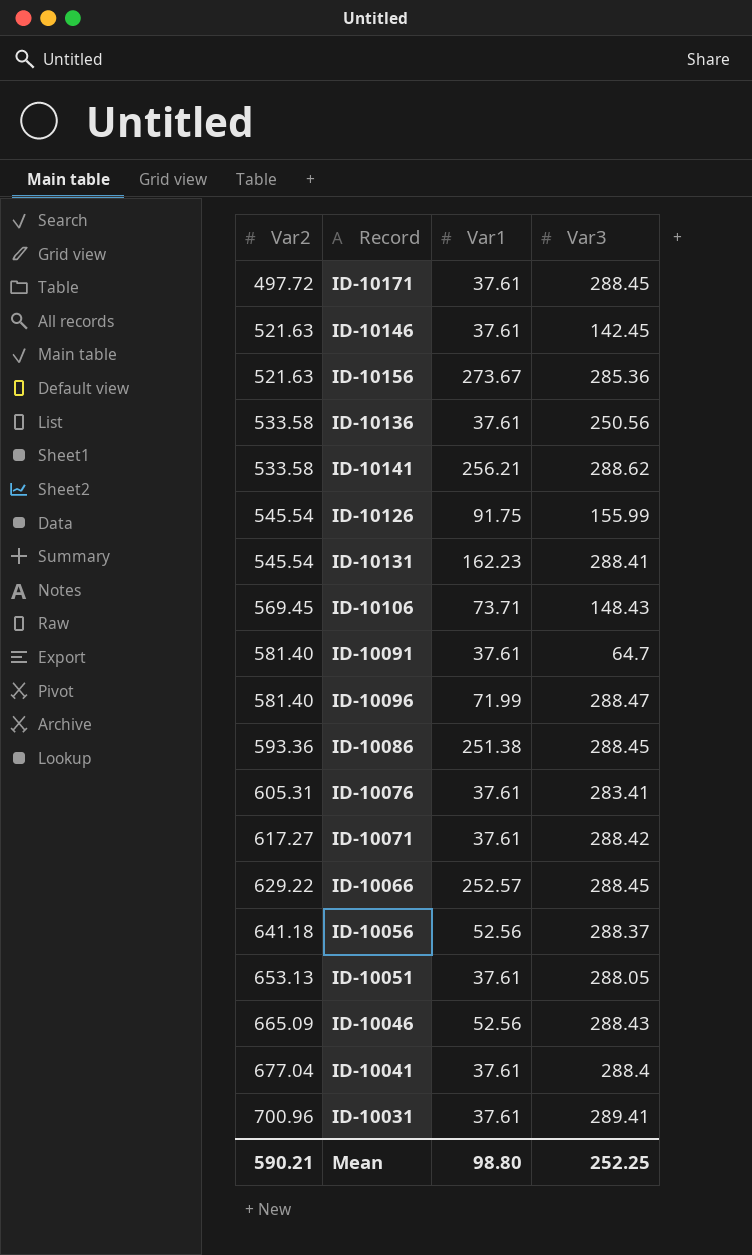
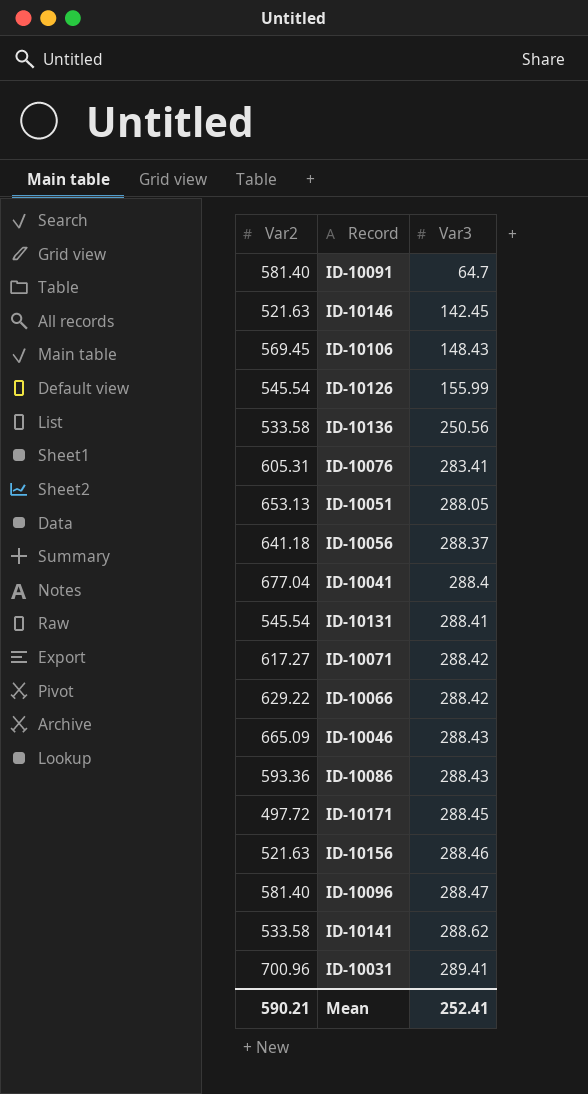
row order: Var2 ascending -> Var3 ascending
column Var1 | position: 3 -> none
ID-10066 | Var3: 288.45 -> 288.42
ID-10086 | Var3: 288.45 -> 288.43
ID-10156 | Var3: 285.36 -> 288.46
Mean | Var3: 252.25 -> 252.41

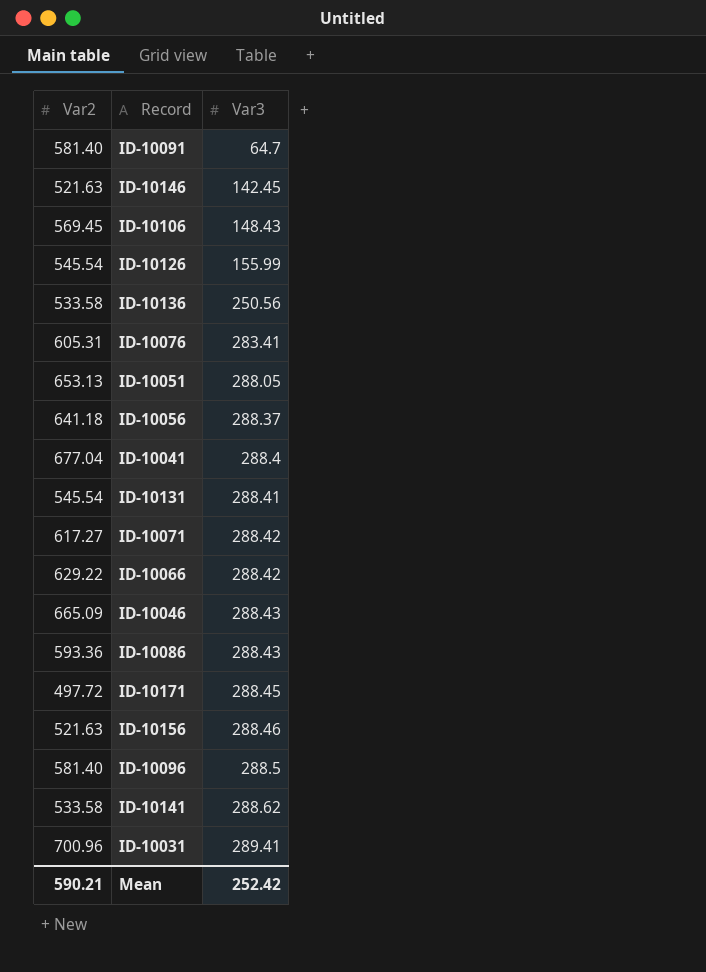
ID-10096 | Var3: 288.47 -> 288.5
Mean | Var3: 252.41 -> 252.42

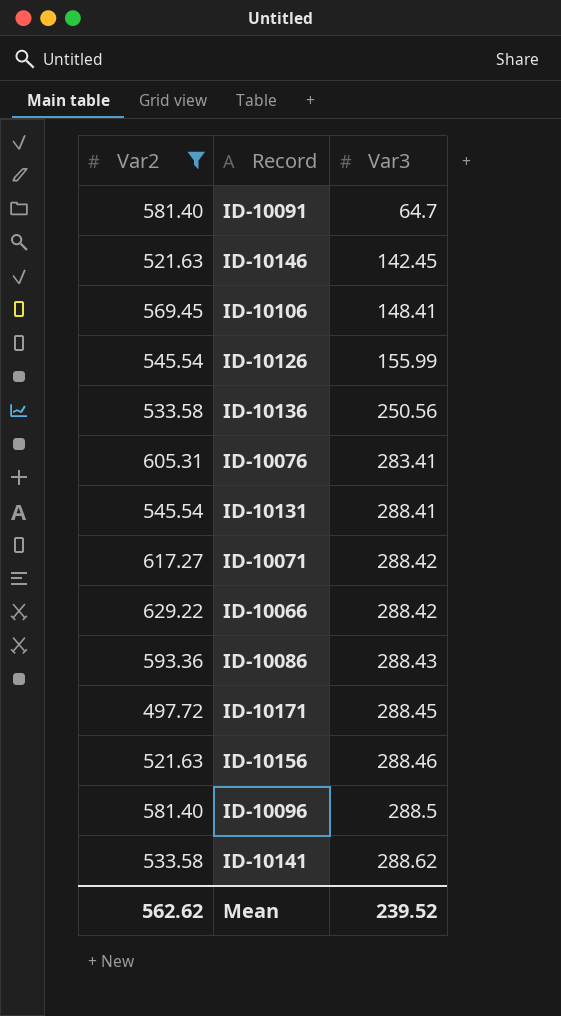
filter: none -> Var2 <= 629.22
ID-10106 | Var3: 148.43 -> 148.41
Mean | Var2: 590.21 -> 562.62
Mean | Var3: 252.42 -> 239.52

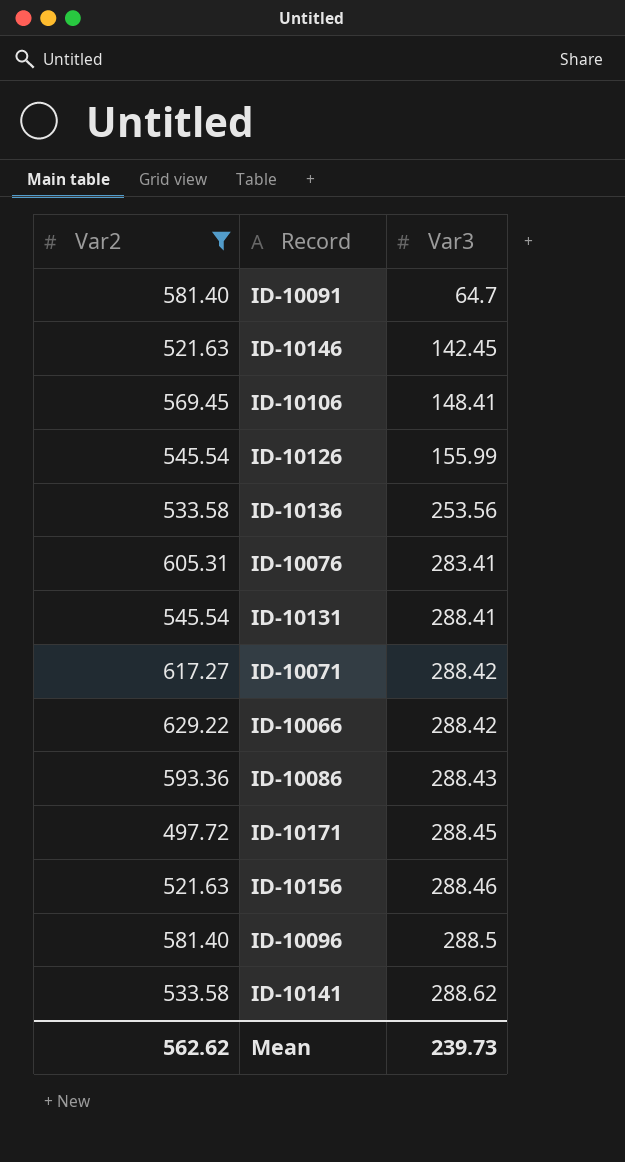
ID-10136 | Var3: 250.56 -> 253.56
Mean | Var3: 239.52 -> 239.73

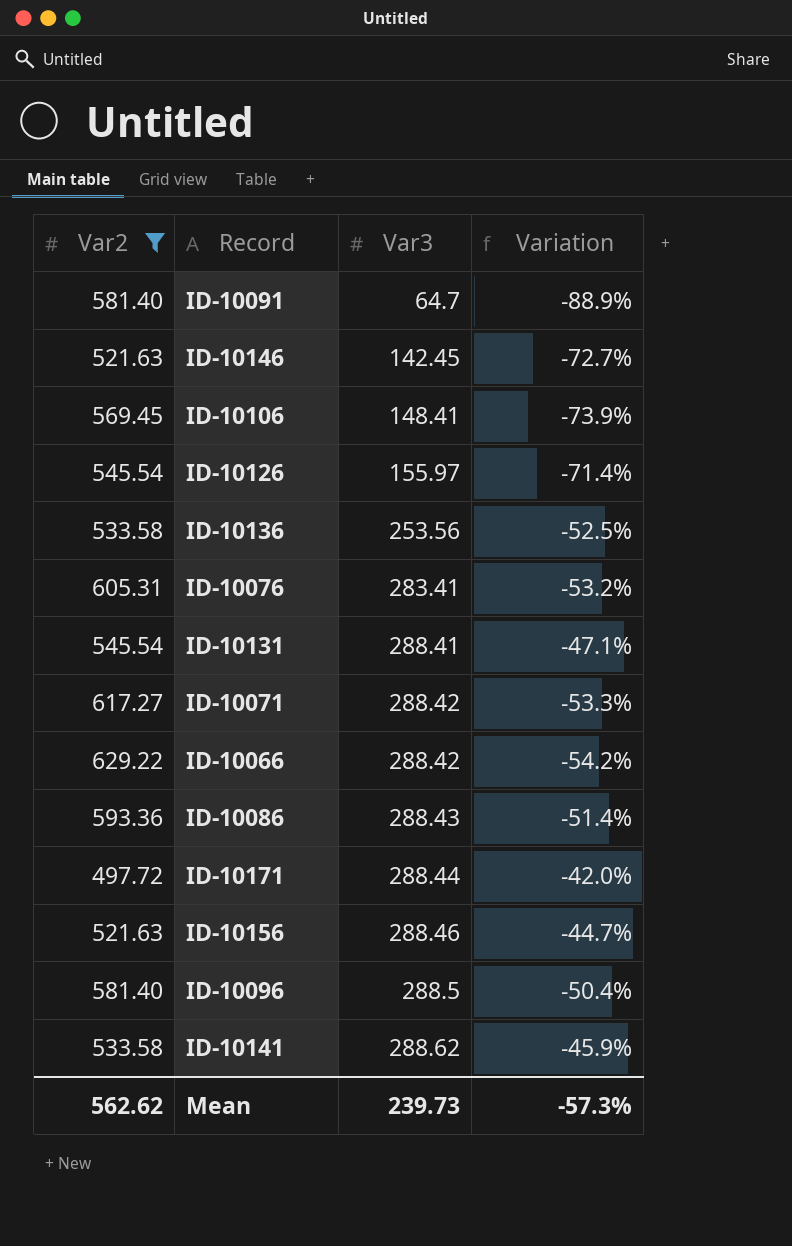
column Variation | formula: none -> ([Var3] - [Var2]) / [Var2]
ID-10126 | Var3: 155.99 -> 155.97
ID-10171 | Var3: 288.45 -> 288.44

